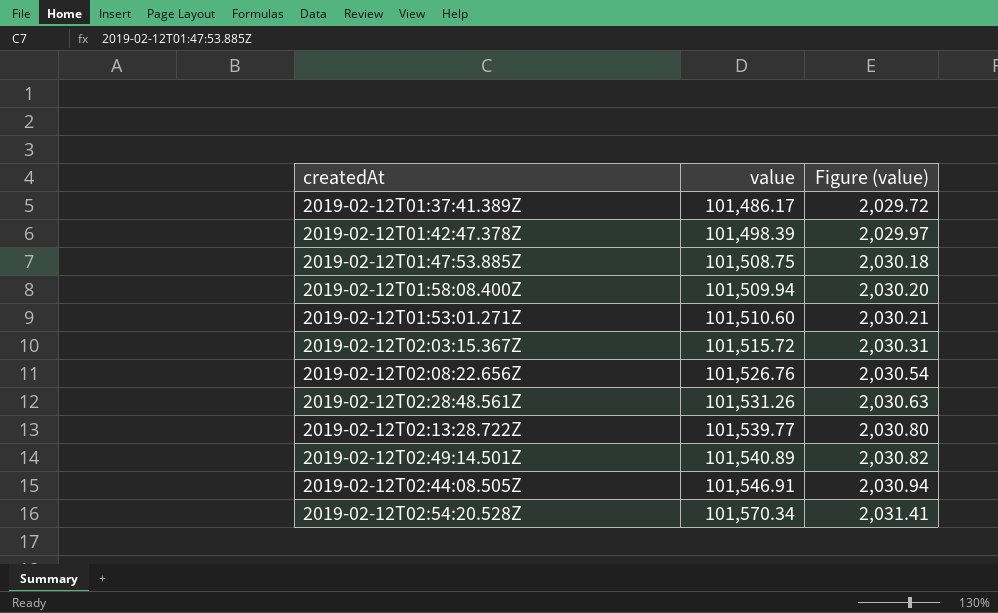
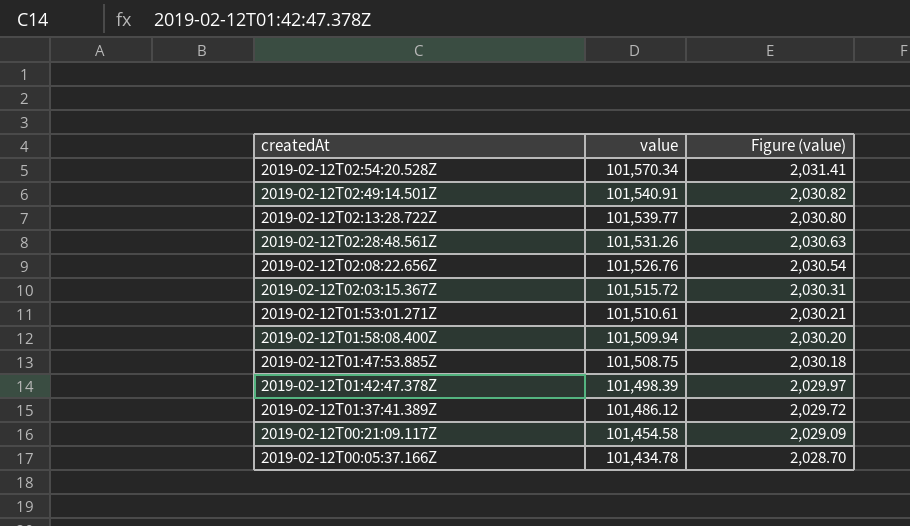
row order: value ascending -> value descending
row 2019-02-12T02:44:08.505Z: 101,546.91 | 2,030.94 -> none
2019-02-12T02:49:14.501Z | value: 101,540.89 -> 101,540.91
2019-02-12T01:53:01.271Z | value: 101,510.60 -> 101,510.61
2019-02-12T01:37:41.389Z | value: 101,486.17 -> 101,486.12
row 2019-02-12T00:21:09.117Z: none -> 101,454.58 | 2,029.09
row 2019-02-12T00:05:37.166Z: none -> 101,434.78 | 2,028.70

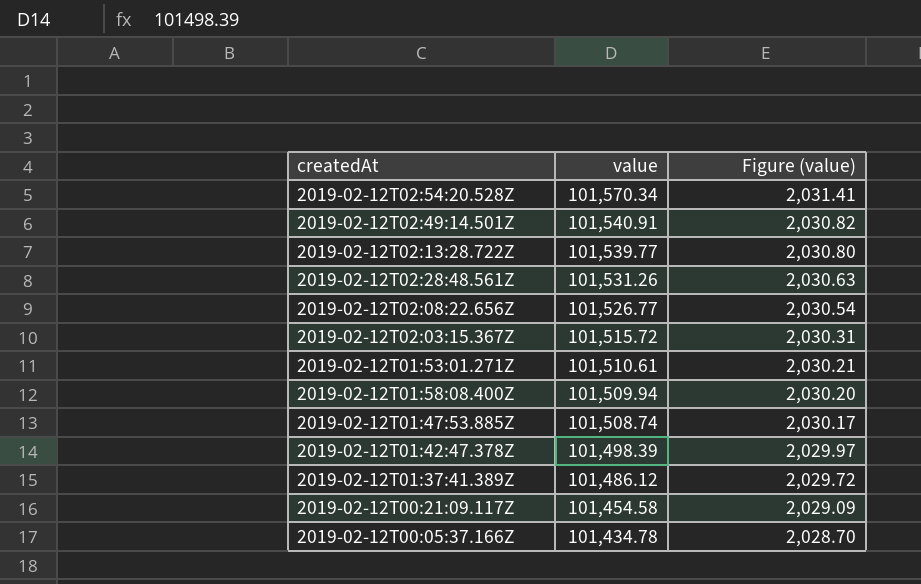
2019-02-12T02:08:22.656Z | value: 101,526.76 -> 101,526.77
2019-02-12T01:47:53.885Z | value: 101,508.75 -> 101,508.74
2019-02-12T01:47:53.885Z | Figure (value): 2,030.18 -> 2,030.17

